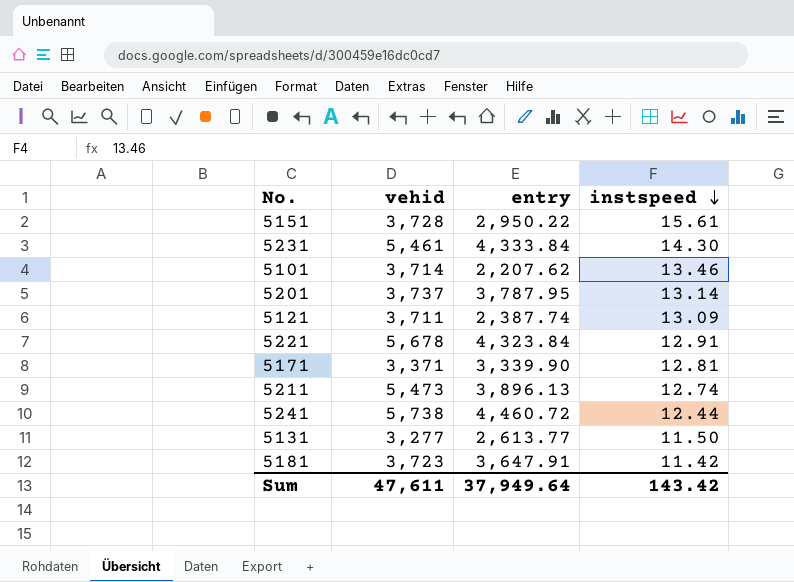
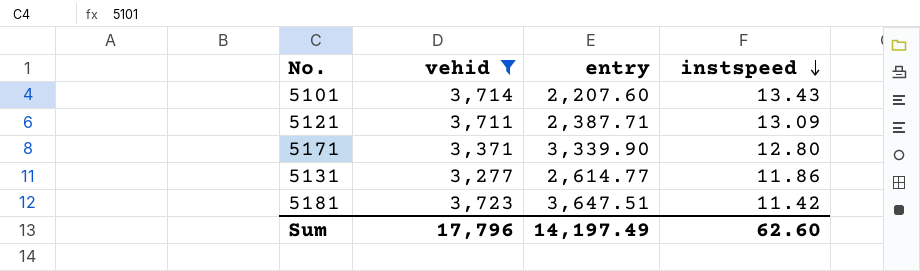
filter: none -> vehid <= 3,723
5101 | entry: 2,207.62 -> 2,207.60
5101 | instspeed: 13.46 -> 13.43
5121 | entry: 2,387.74 -> 2,387.71
5171 | instspeed: 12.81 -> 12.80
5131 | entry: 2,613.77 -> 2,614.77
5131 | instspeed: 11.50 -> 11.86
5181 | entry: 3,647.91 -> 3,647.51
Sum | vehid: 47,611 -> 17,796
Sum | entry: 37,949.64 -> 14,197.49
Sum | instspeed: 143.42 -> 62.60

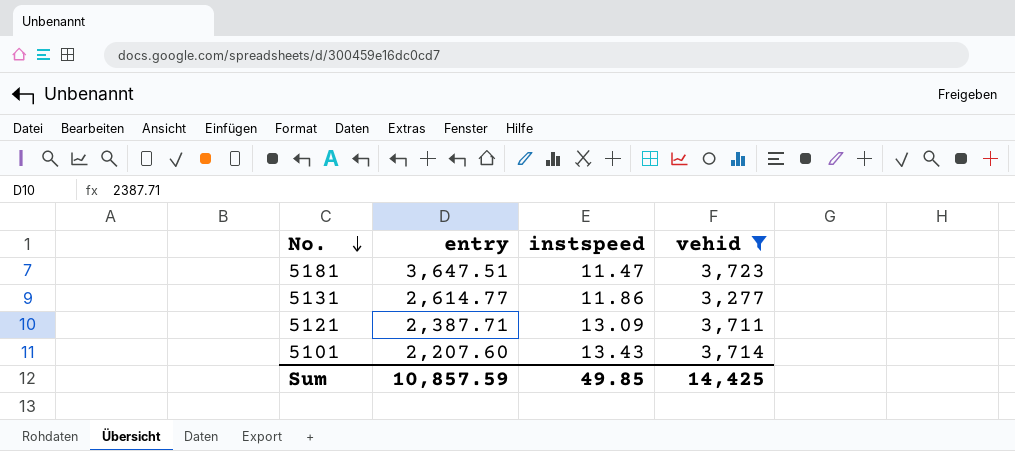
row order: instspeed descending -> No. descending
column vehid | position: 2 -> 4
row 5171: 3,371 | 3,339.90 | 12.80 -> none
5181 | instspeed: 11.42 -> 11.47
Sum | entry: 14,197.49 -> 10,857.59
Sum | instspeed: 62.60 -> 49.85
Sum | vehid: 17,796 -> 14,425

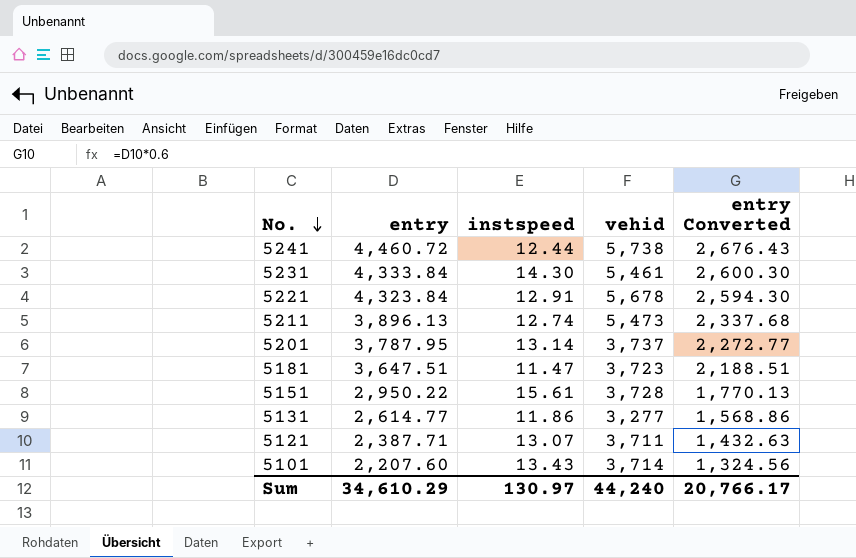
filter: vehid <= 3,723 -> none
column entry Converted | formula: none -> [entry] * 0.6
5121 | instspeed: 13.09 -> 13.07
Sum | entry: 10,857.59 -> 34,610.29
Sum | instspeed: 49.85 -> 130.97
Sum | vehid: 14,425 -> 44,240

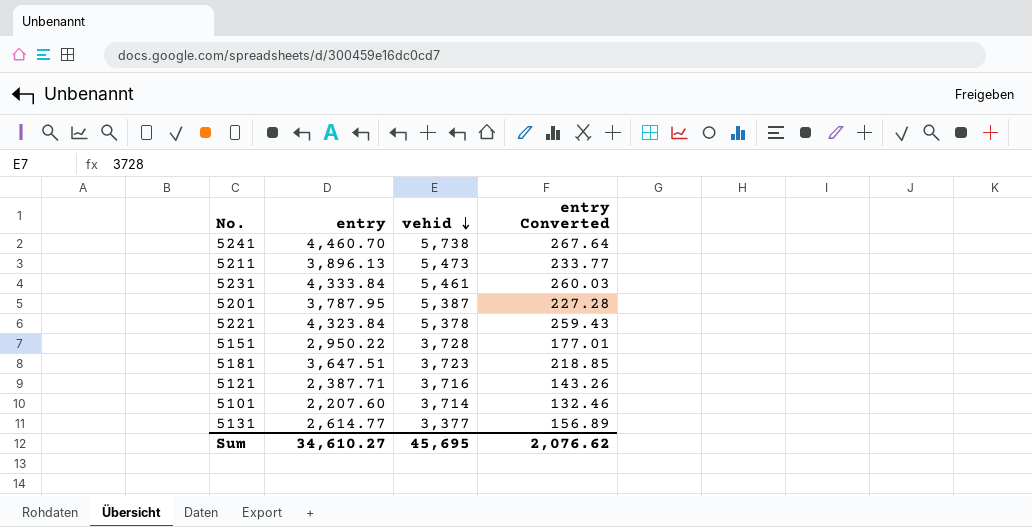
row order: No. descending -> vehid descending
column instspeed | position: 3 -> none
column entry Converted | formula: [entry] * 0.6 -> [entry] * 0.06
5241 | entry: 4,460.72 -> 4,460.70
5201 | vehid: 3,737 -> 5,387
5221 | vehid: 5,678 -> 5,378
5121 | vehid: 3,711 -> 3,716
5131 | vehid: 3,277 -> 3,377
Sum | entry: 34,610.29 -> 34,610.27
Sum | vehid: 44,240 -> 45,695
Sum | entry Converted: 20,766.17 -> 2,076.62

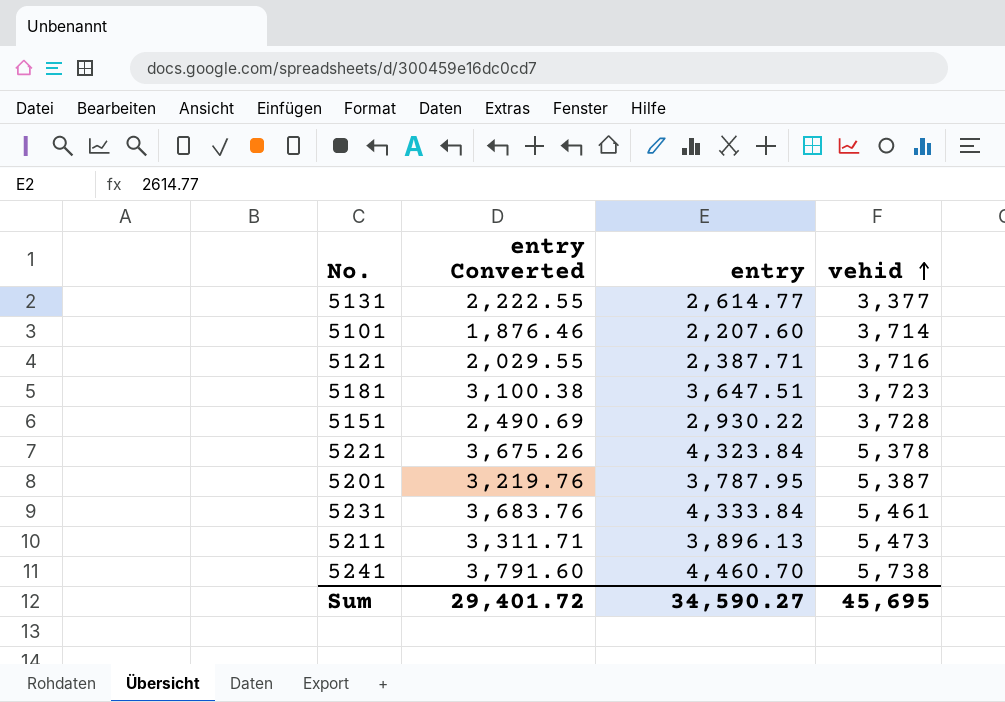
row order: vehid descending -> vehid ascending
column entry Converted | formula: [entry] * 0.06 -> [entry] * 0.85
column entry Converted | position: 4 -> 2
5151 | entry: 2,950.22 -> 2,930.22
Sum | entry Converted: 2,076.62 -> 29,401.72
Sum | entry: 34,610.27 -> 34,590.27

